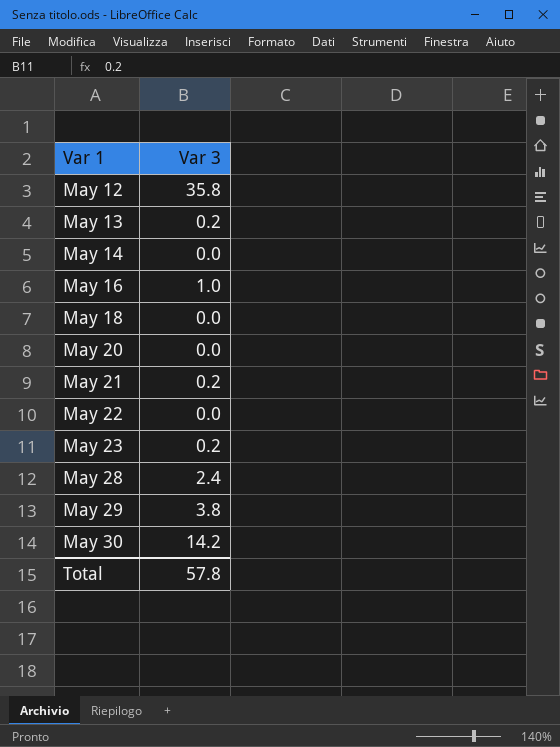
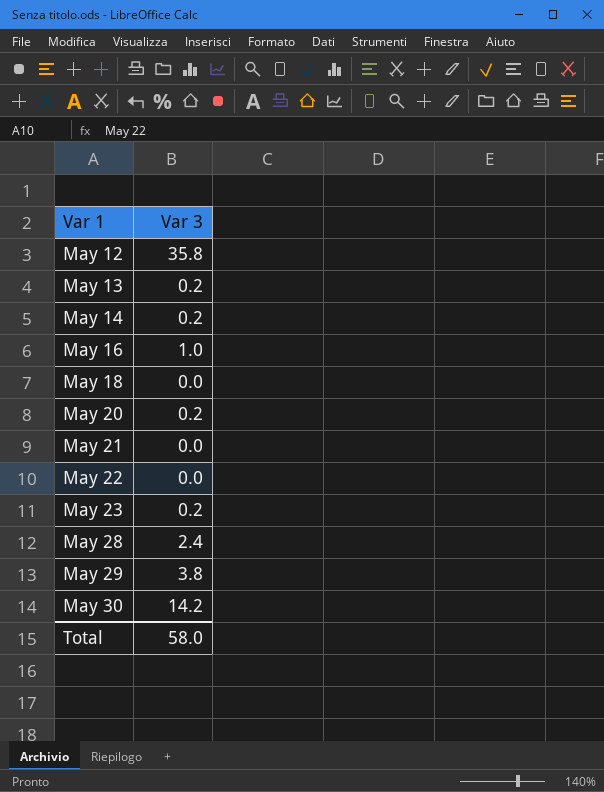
May 14 | Var 3: 0.0 -> 0.2
May 20 | Var 3: 0.0 -> 0.2
May 21 | Var 3: 0.2 -> 0.0
Total | Var 3: 57.8 -> 58.0

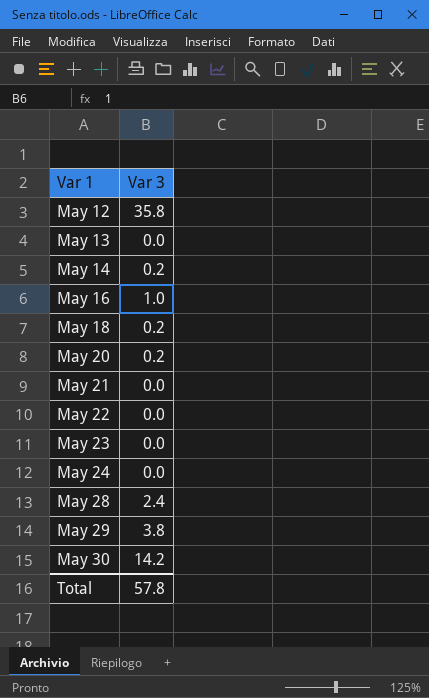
May 13 | Var 3: 0.2 -> 0.0
May 18 | Var 3: 0.0 -> 0.2
May 23 | Var 3: 0.2 -> 0.0
row May 24: none -> 0.0
Total | Var 3: 58.0 -> 57.8

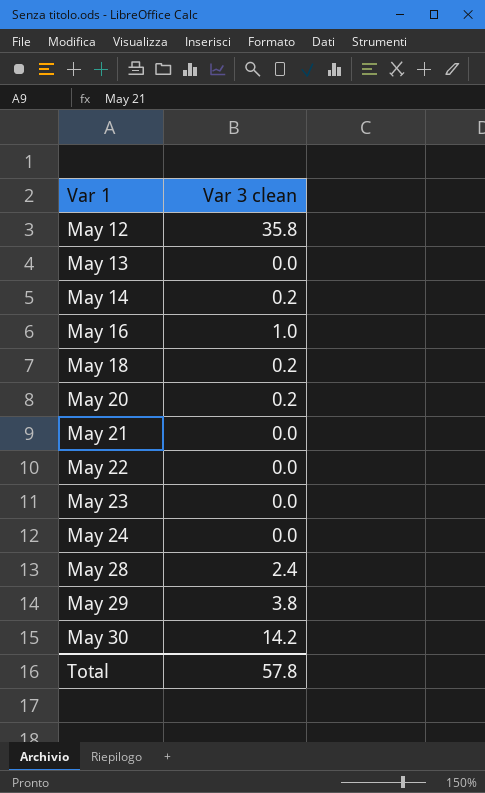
column name: Var 3 -> Var 3 clean

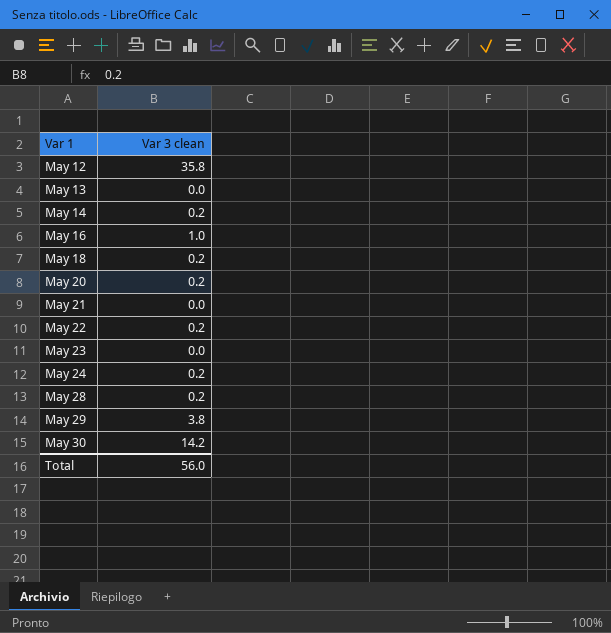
May 22 | Var 3 clean: 0.0 -> 0.2
May 24 | Var 3 clean: 0.0 -> 0.2
May 28 | Var 3 clean: 2.4 -> 0.2
Total | Var 3 clean: 57.8 -> 56.0

